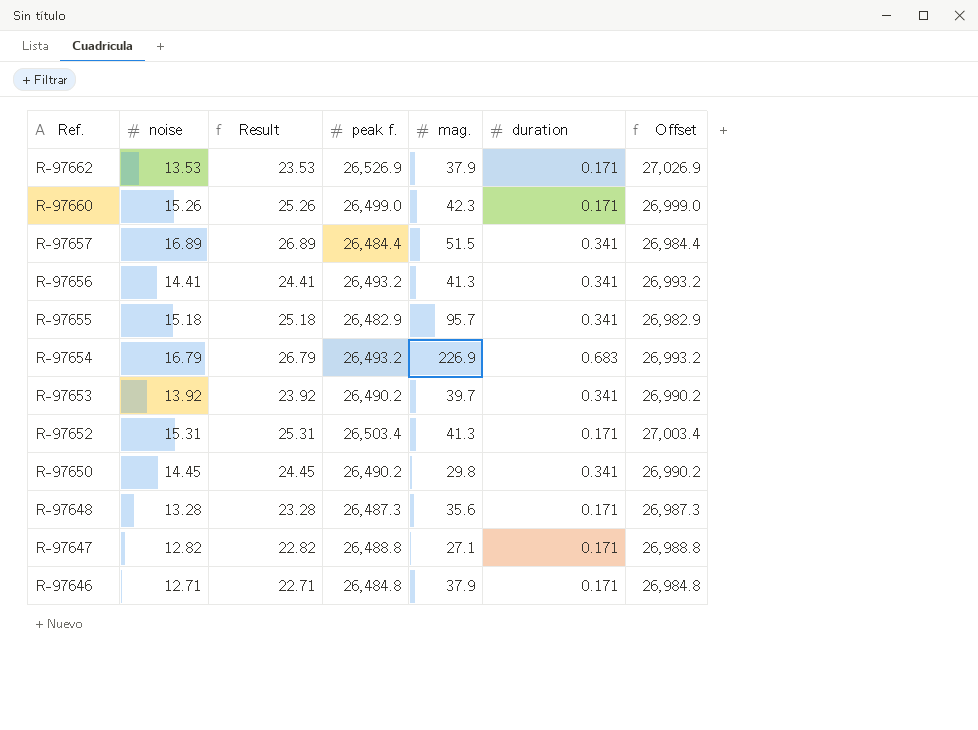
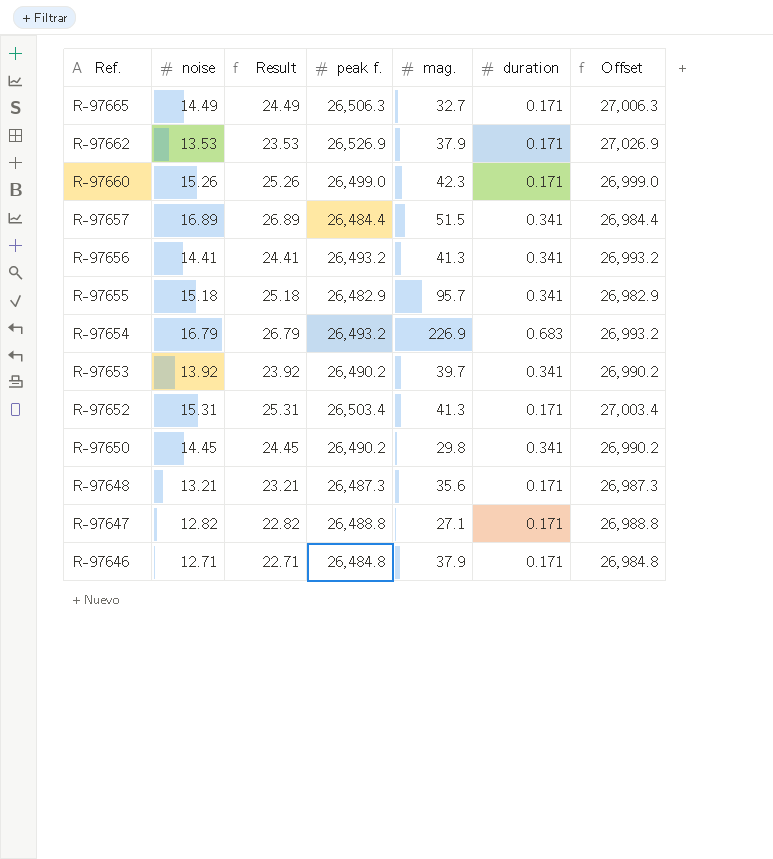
row R-97665: none -> 14.49 | 24.49 | 26,506.3 | 32.7 | 0.171 | 27,006.3
R-97648 | noise: 13.28 -> 13.21
R-97648 | Result: 23.28 -> 23.21

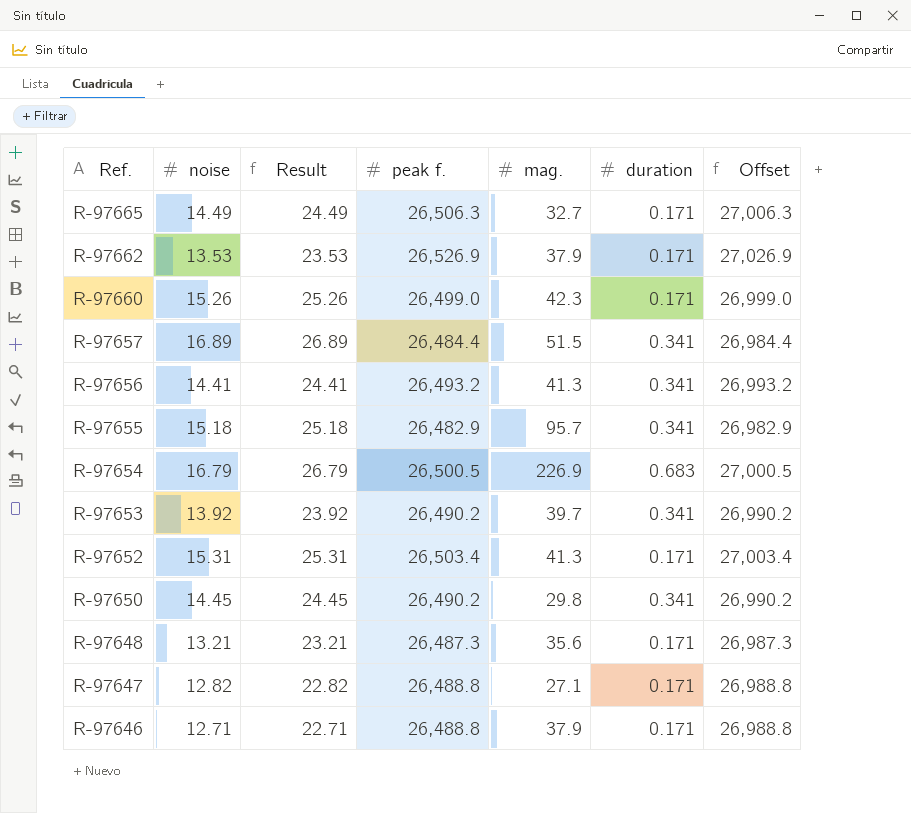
R-97654 | peak f.: 26,493.2 -> 26,500.5
R-97654 | Offset: 26,993.2 -> 27,000.5
R-97646 | peak f.: 26,484.8 -> 26,488.8
R-97646 | Offset: 26,984.8 -> 26,988.8

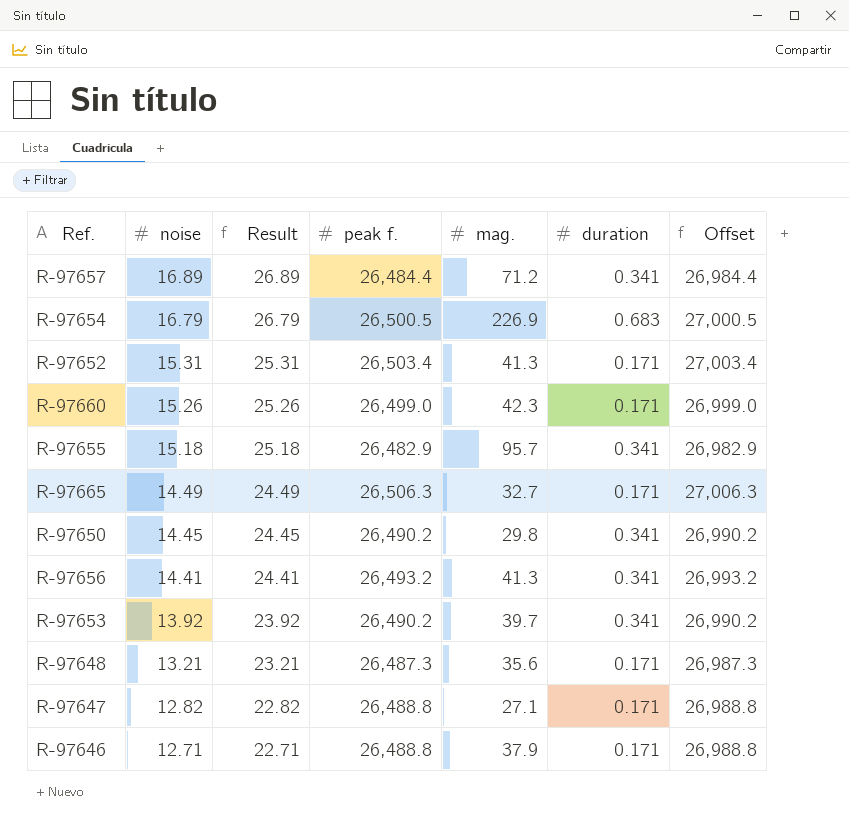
row order: Ref. descending -> noise descending
row R-97662: 13.53 | 23.53 | 26,526.9 | 37.9 | 0.171 | 27,026.9 -> none
R-97657 | mag.: 51.5 -> 71.2

